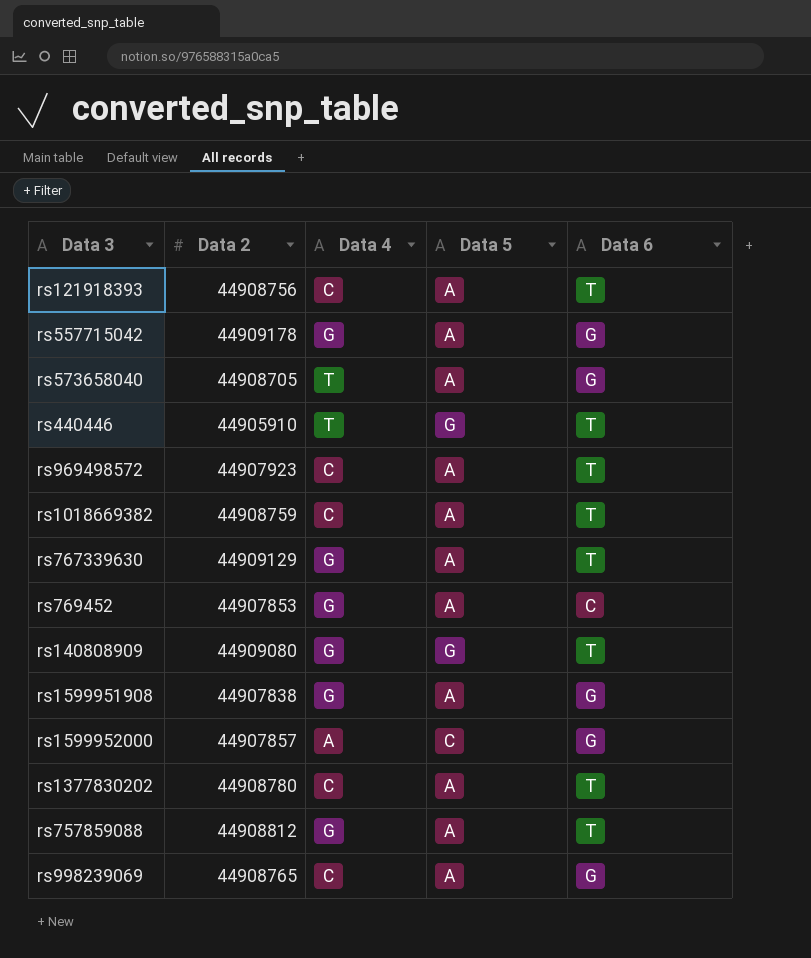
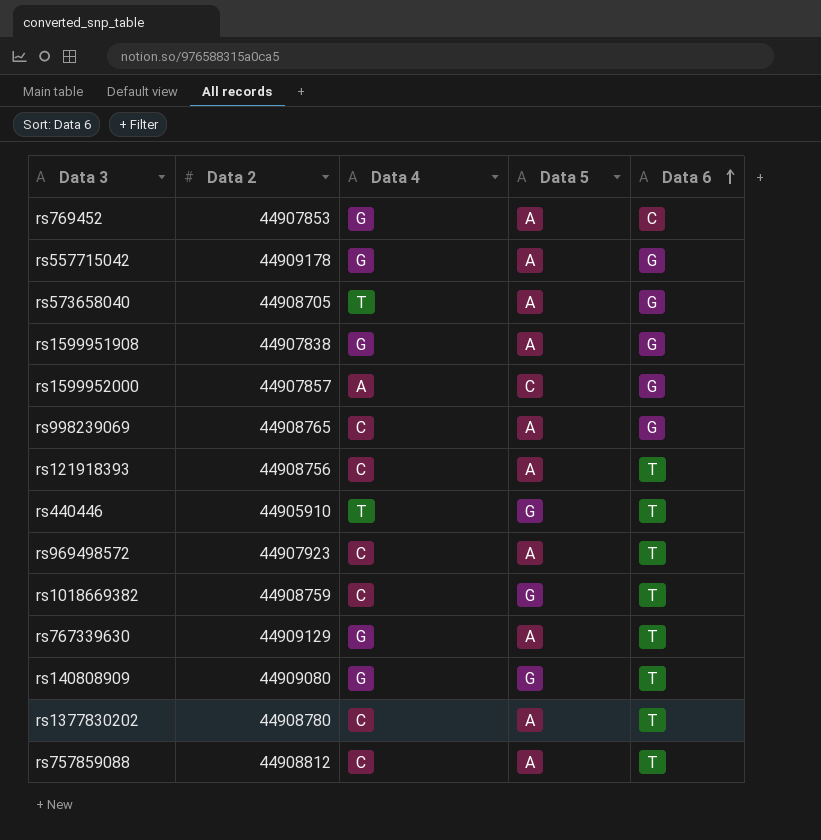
row order: none -> Data 6 ascending
rs1018669382 | Data 5: A -> G
rs757859088 | Data 4: G -> C

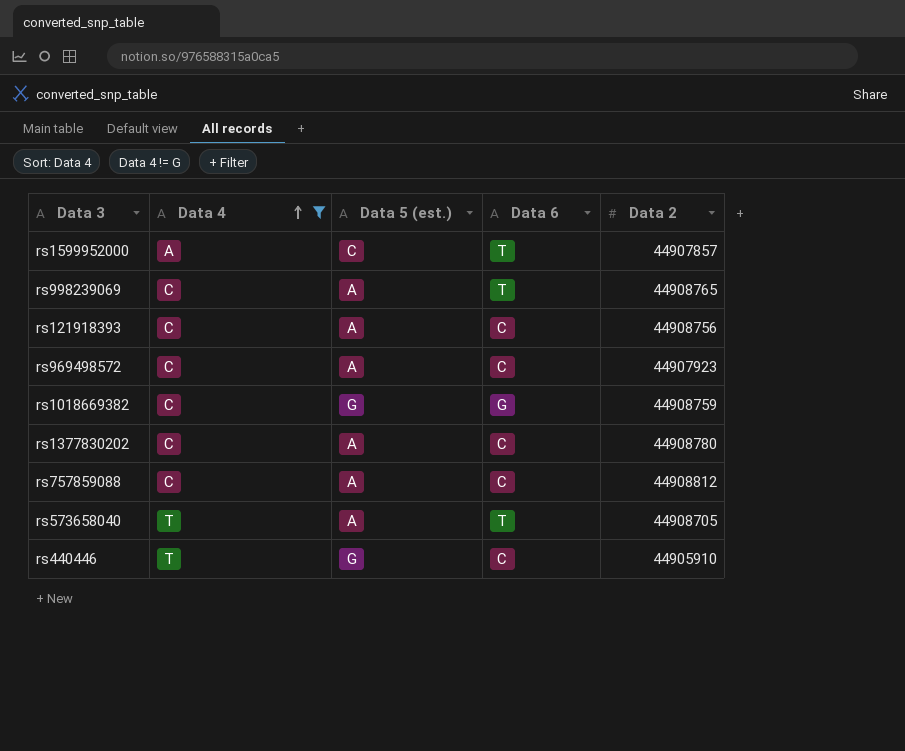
filter: none -> Data 4 != G
row order: Data 6 ascending -> Data 4 ascending
column name: Data 5 -> Data 5 (est.)
column Data 2 | position: 2 -> 5
rs1599952000 | Data 6: G -> T
rs998239069 | Data 6: G -> T
rs121918393 | Data 6: T -> C
rs969498572 | Data 6: T -> C
rs1018669382 | Data 6: T -> G
rs1377830202 | Data 6: T -> C
rs757859088 | Data 6: T -> C
rs573658040 | Data 6: G -> T
rs440446 | Data 6: T -> C

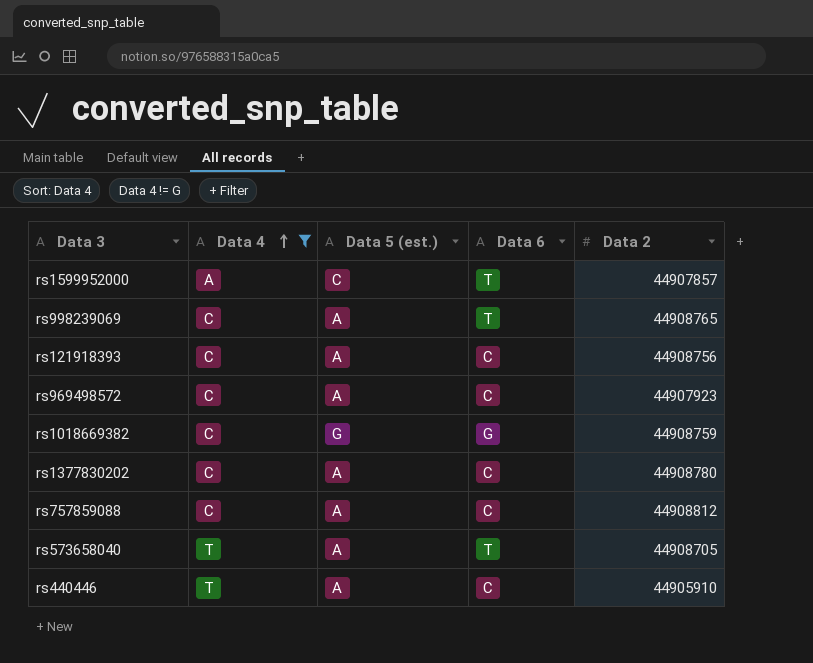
rs440446 | Data 5 (est.): G -> A

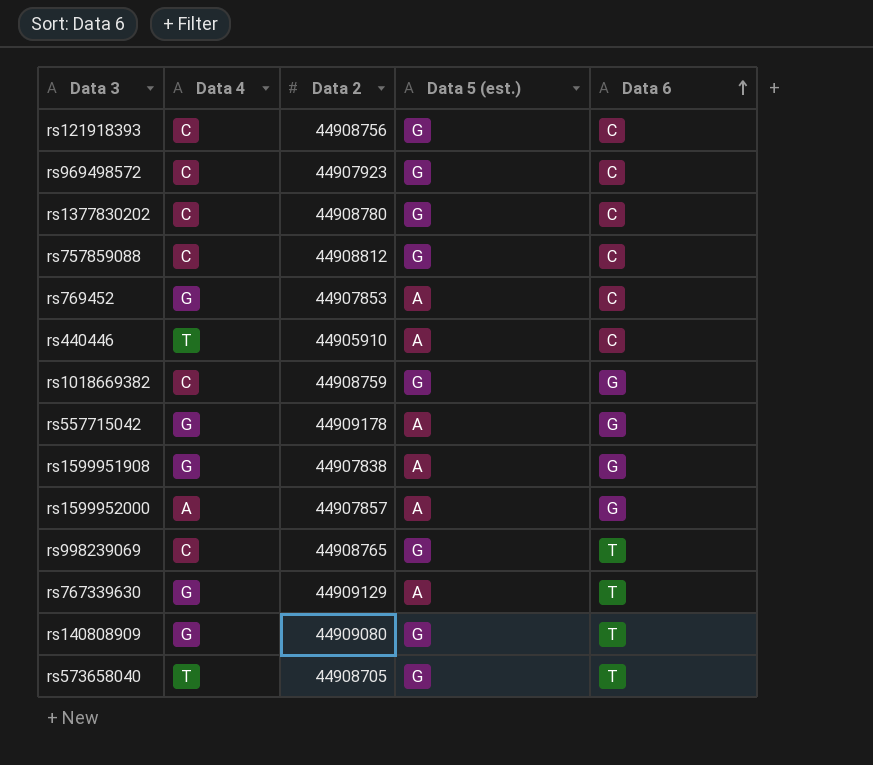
filter: Data 4 != G -> none
row order: Data 4 ascending -> Data 6 ascending
column Data 2 | position: 5 -> 3
rs121918393 | Data 5 (est.): A -> G
rs969498572 | Data 5 (est.): A -> G
rs1377830202 | Data 5 (est.): A -> G
rs757859088 | Data 5 (est.): A -> G
rs1599952000 | Data 5 (est.): C -> A
rs1599952000 | Data 6: T -> G
rs998239069 | Data 5 (est.): A -> G
rs573658040 | Data 5 (est.): A -> G

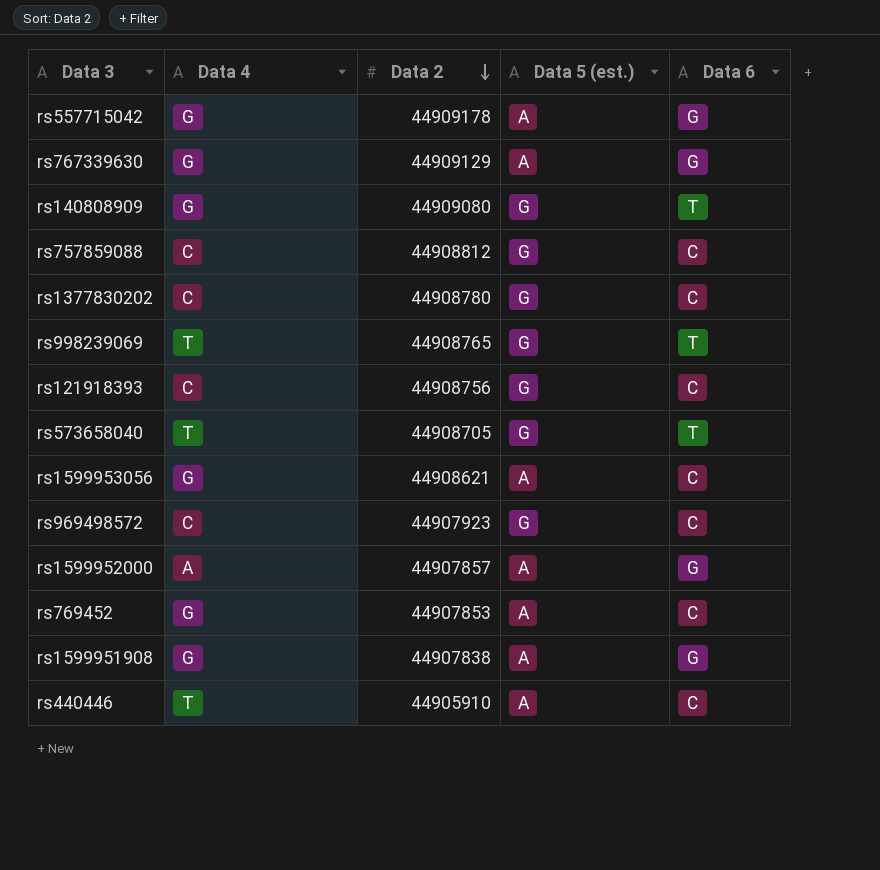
row order: Data 6 ascending -> Data 2 descending
row rs1018669382: C | 44908759 | G | G -> none
rs767339630 | Data 6: T -> G
rs998239069 | Data 4: C -> T
row rs1599953056: none -> G | 44908621 | A | C

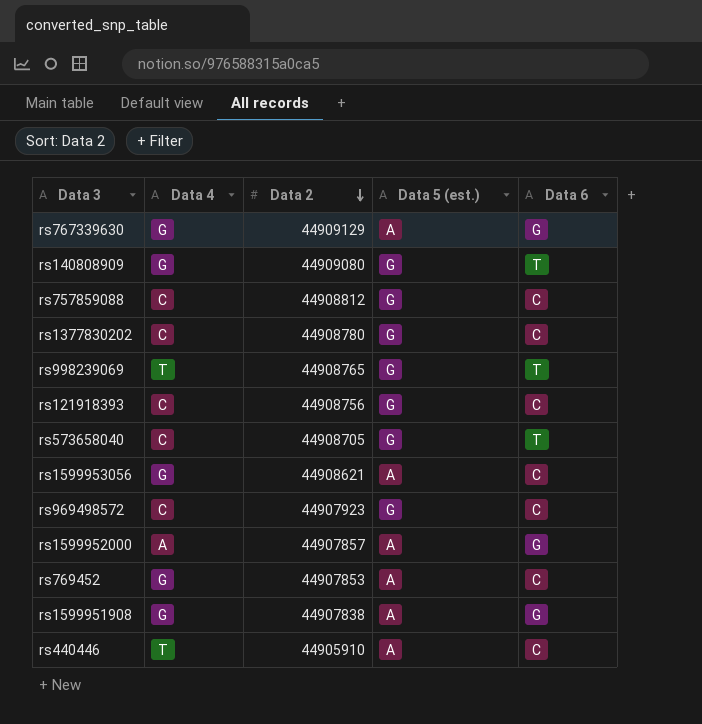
row rs557715042: G | 44909178 | A | G -> none
rs573658040 | Data 4: T -> C

